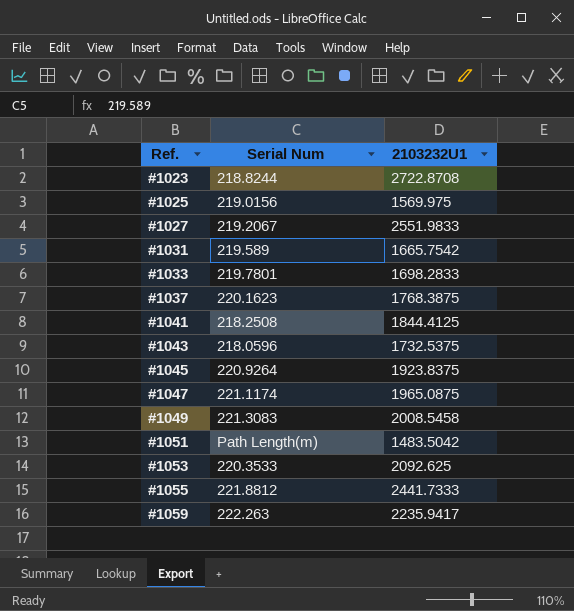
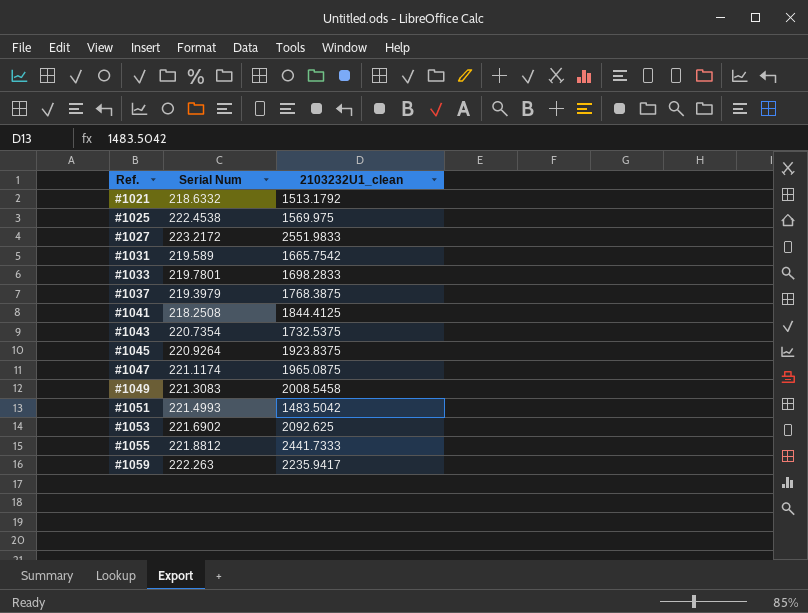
column name: 2103232U1 -> 2103232U1_clean
row #1023: 218.8244 | 2722.8708 -> none
row #1021: none -> 218.6332 | 1513.1792
#1025 | Serial Num: 219.0156 -> 222.4538
#1027 | Serial Num: 219.2067 -> 223.2172
#1037 | Serial Num: 220.1623 -> 219.3979
#1043 | Serial Num: 218.0596 -> 220.7354
#1051 | Serial Num: Path Length(m) -> 221.4993
#1053 | Serial Num: 220.3533 -> 221.6902

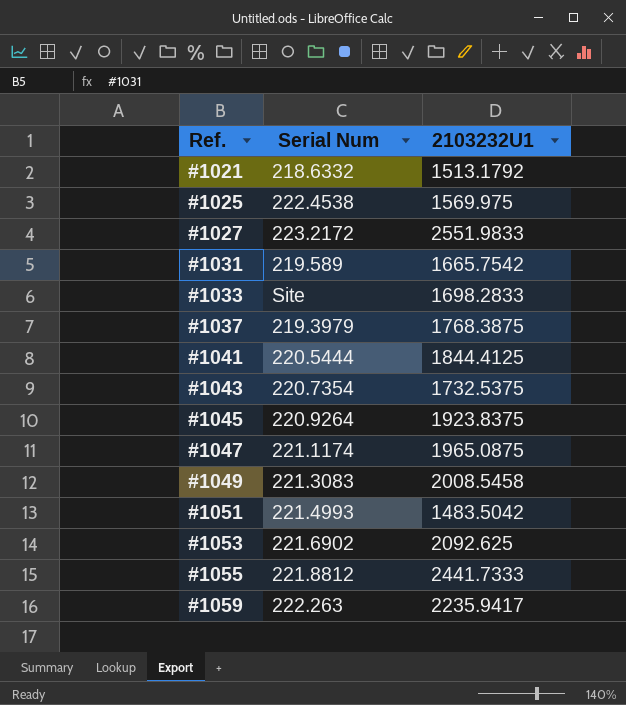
column name: 2103232U1_clean -> 2103232U1
#1033 | Serial Num: 219.7801 -> Site
#1041 | Serial Num: 218.2508 -> 220.5444

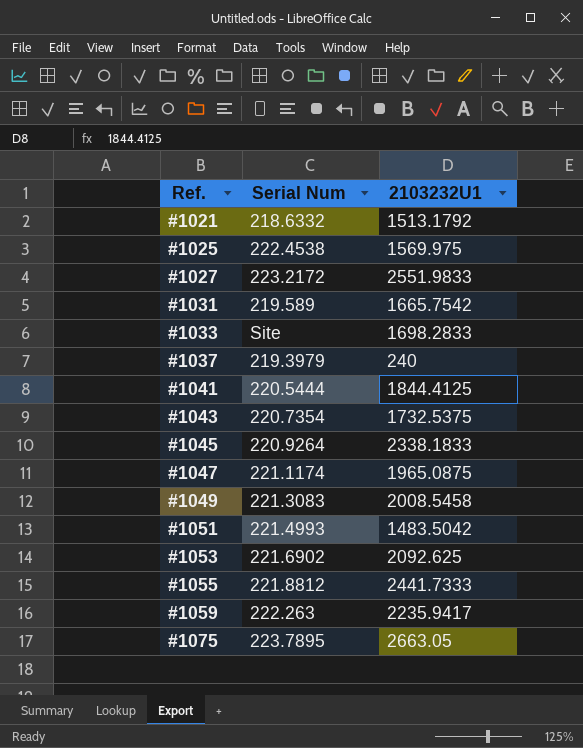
#1037 | 2103232U1: 1768.3875 -> 240
#1045 | 2103232U1: 1923.8375 -> 2338.1833
row #1075: none -> 223.7895 | 2663.05

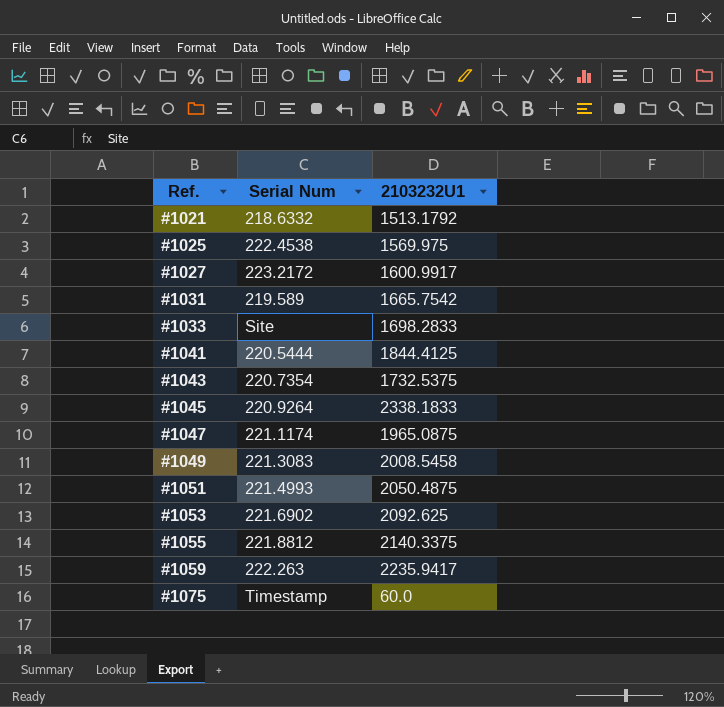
row #1037: 219.3979 | 240 -> none
#1027 | 2103232U1: 2551.9833 -> 1600.9917
#1051 | 2103232U1: 1483.5042 -> 2050.4875
#1055 | 2103232U1: 2441.7333 -> 2140.3375
#1075 | Serial Num: 223.7895 -> Timestamp
#1075 | 2103232U1: 2663.05 -> 60.0

